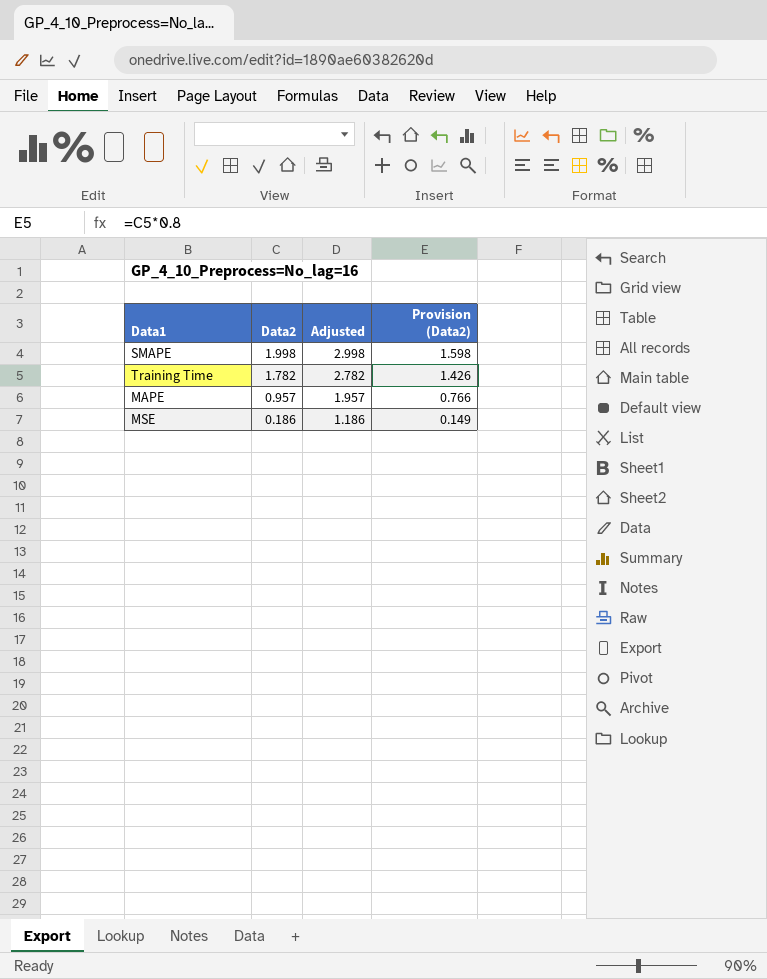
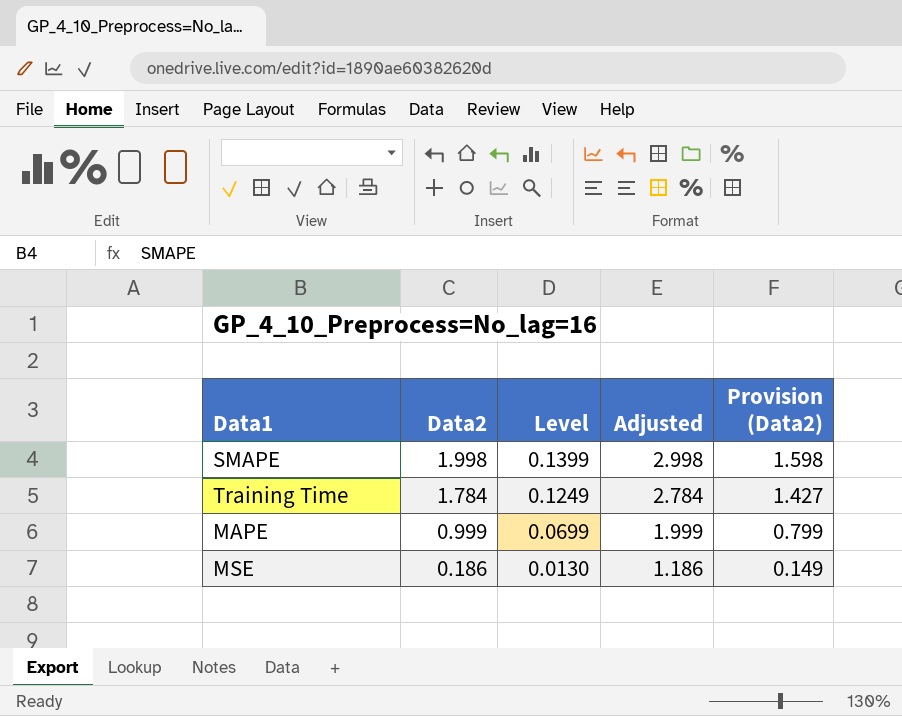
column Level | formula: none -> [Data2] * 0.07
Training Time | Data2: 1.782 -> 1.784
Training Time | Adjusted: 2.782 -> 2.784
Training Time | Provision (Data2): 1.426 -> 1.427
MAPE | Data2: 0.957 -> 0.999
MAPE | Adjusted: 1.957 -> 1.999
MAPE | Provision (Data2): 0.766 -> 0.799

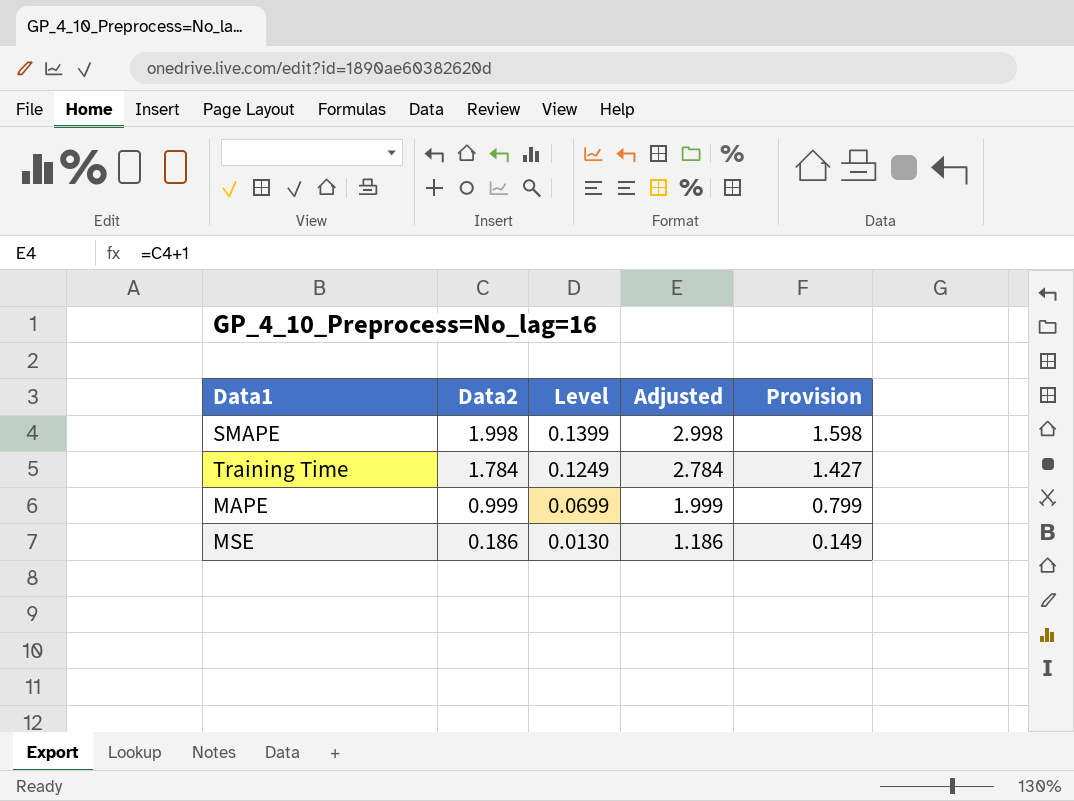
column name: Provision (Data2) -> Provision

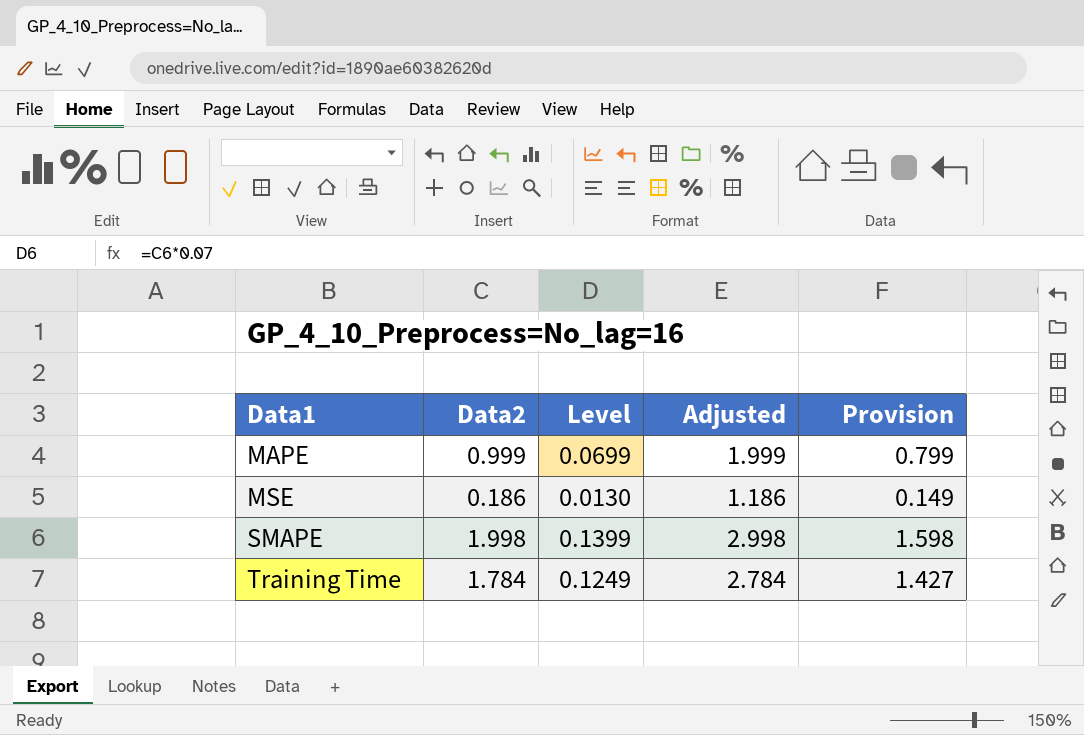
row order: Data2 descending -> Data1 ascending

